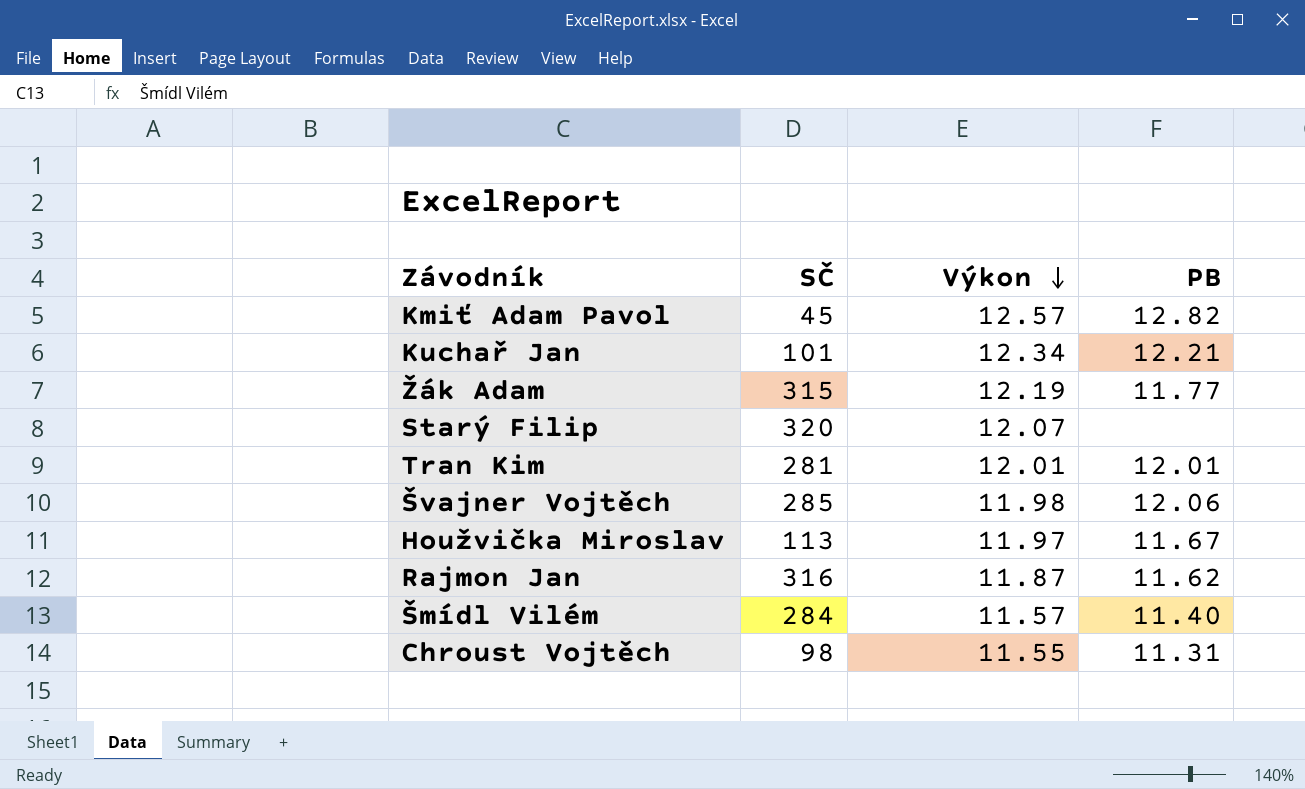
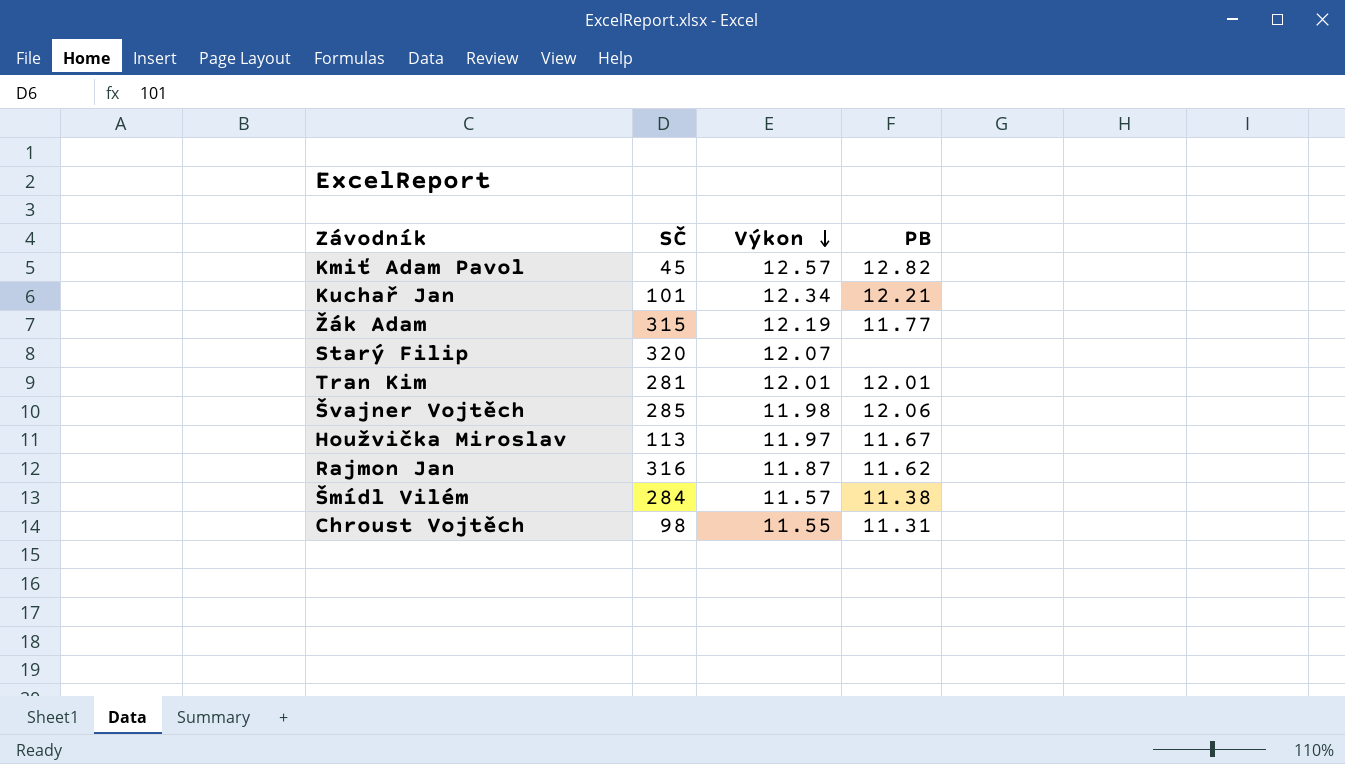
Šmídl Vilém | PB: 11.40 -> 11.38

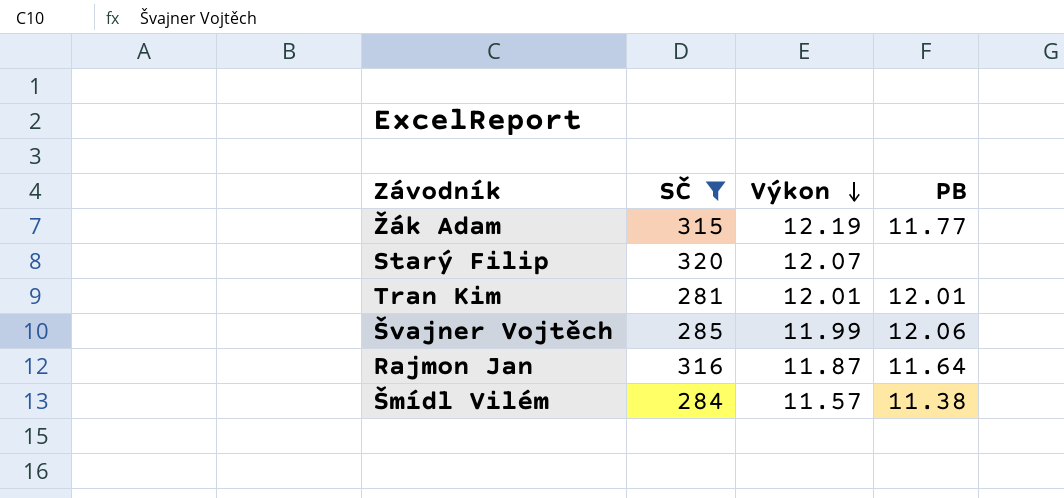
filter: none -> SČ >= 281
Švajner Vojtěch | Výkon: 11.98 -> 11.99
Rajmon Jan | PB: 11.62 -> 11.64

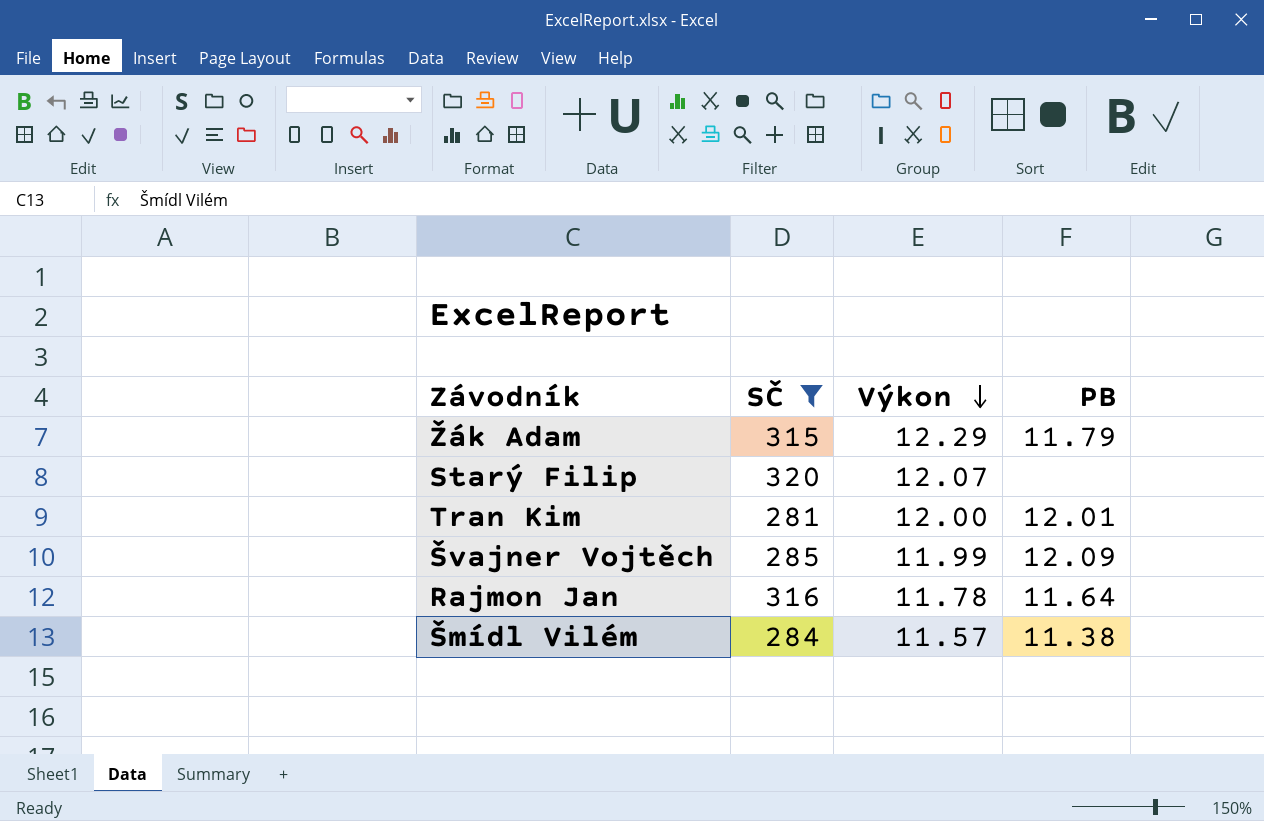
Žák Adam | Výkon: 12.19 -> 12.29
Žák Adam | PB: 11.77 -> 11.79
Tran Kim | Výkon: 12.01 -> 12.00
Švajner Vojtěch | PB: 12.06 -> 12.09
Rajmon Jan | Výkon: 11.87 -> 11.78

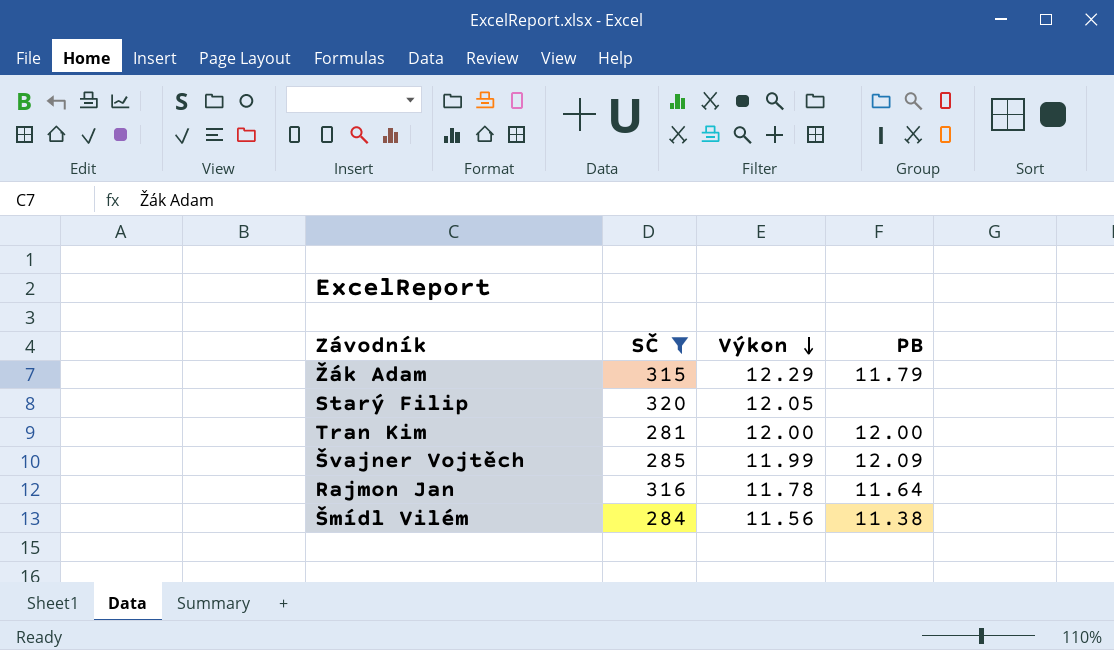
Starý Filip | Výkon: 12.07 -> 12.05
Tran Kim | PB: 12.01 -> 12.00
Šmídl Vilém | Výkon: 11.57 -> 11.56

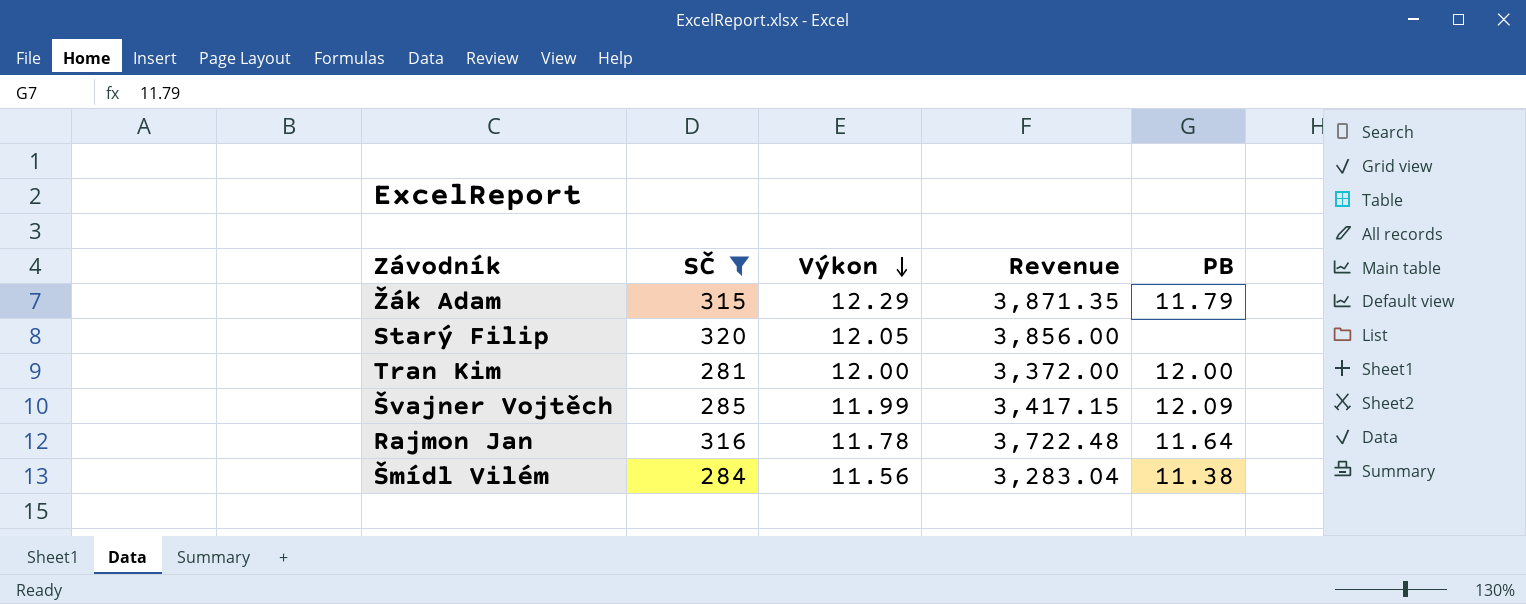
column Revenue | formula: none -> [SČ] * [Výkon]

